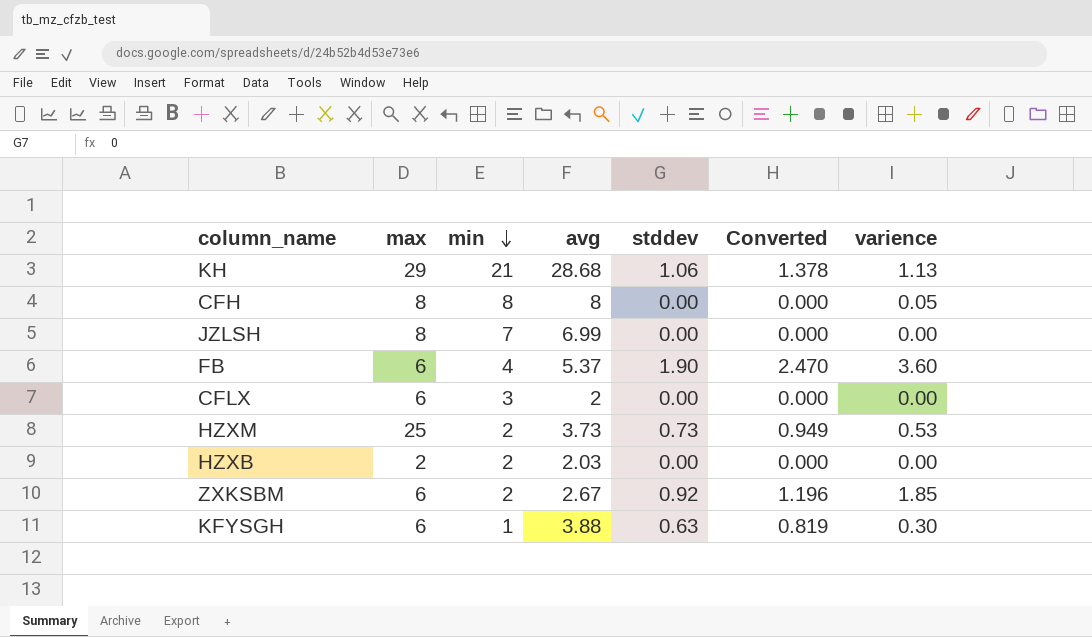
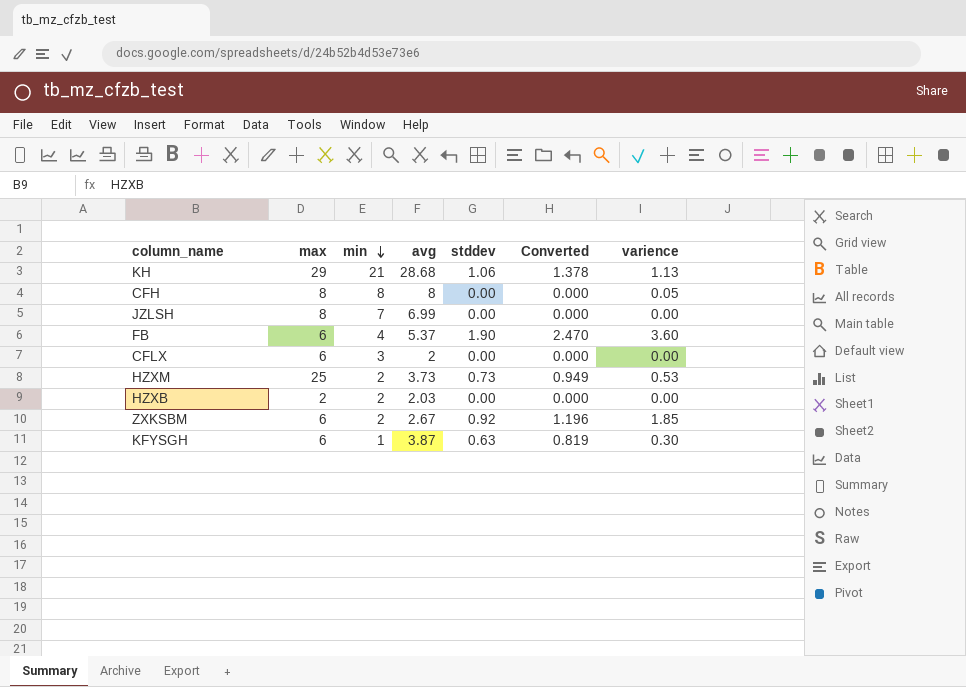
KFYSGH | avg: 3.88 -> 3.87

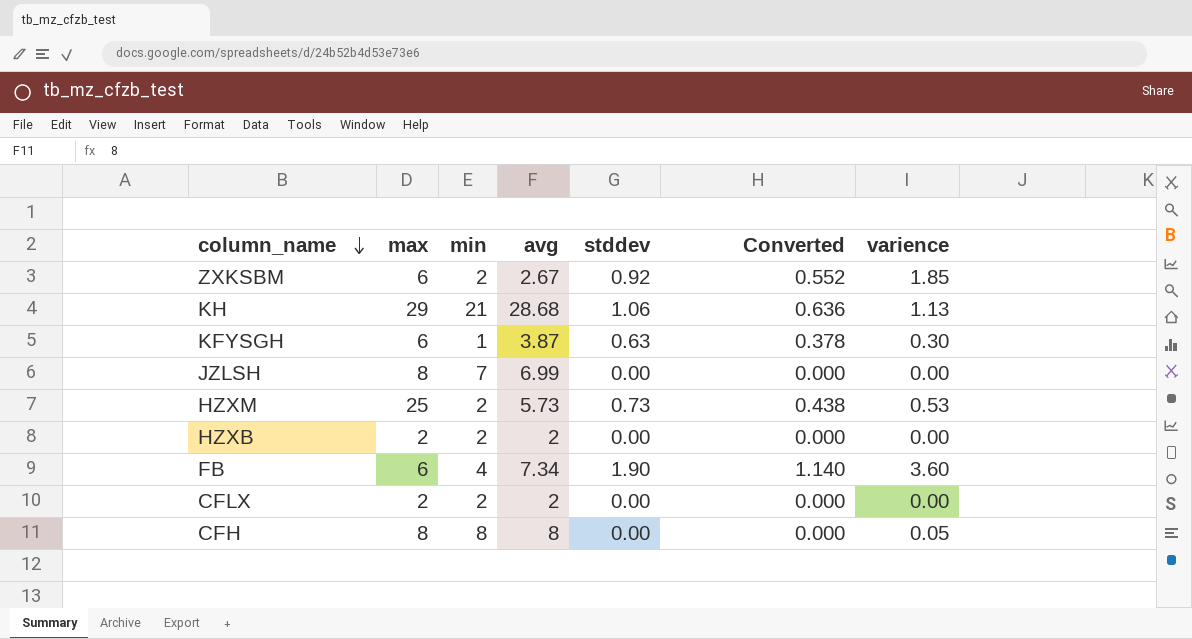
row order: min descending -> column_name descending
column Converted | formula: [stddev] * 1.3 -> [stddev] * 0.6
HZXM | avg: 3.73 -> 5.73
HZXB | avg: 2.03 -> 2
FB | avg: 5.37 -> 7.34
CFLX | max: 6 -> 2
CFLX | min: 3 -> 2

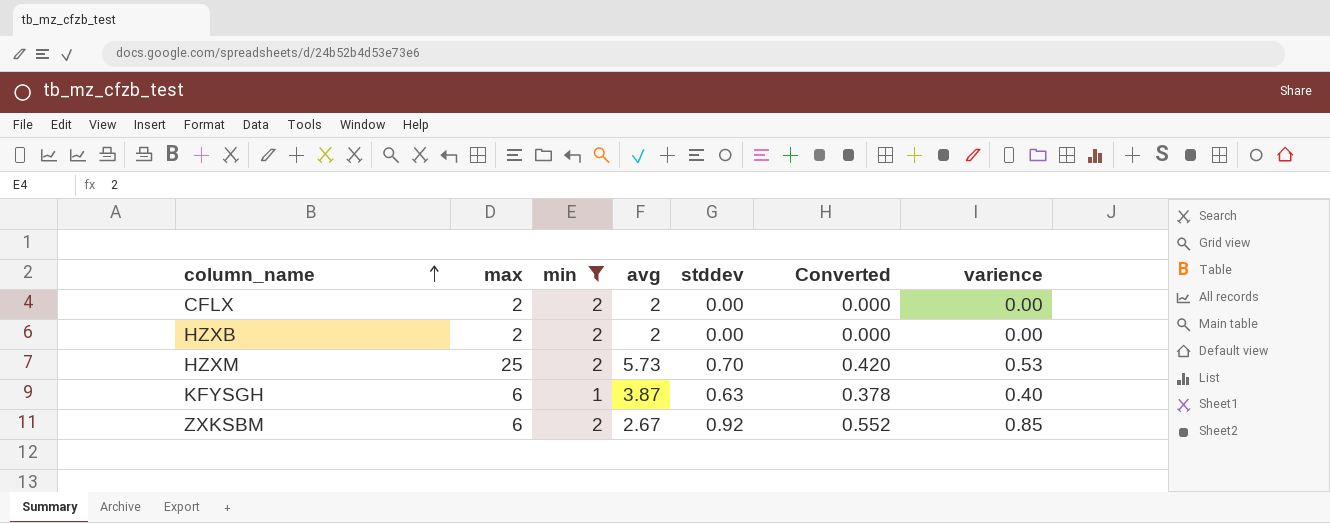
filter: none -> min <= 2
row order: column_name descending -> column_name ascending
HZXM | stddev: 0.73 -> 0.70
HZXM | Converted: 0.438 -> 0.420
KFYSGH | varience: 0.30 -> 0.40
ZXKSBM | varience: 1.85 -> 0.85

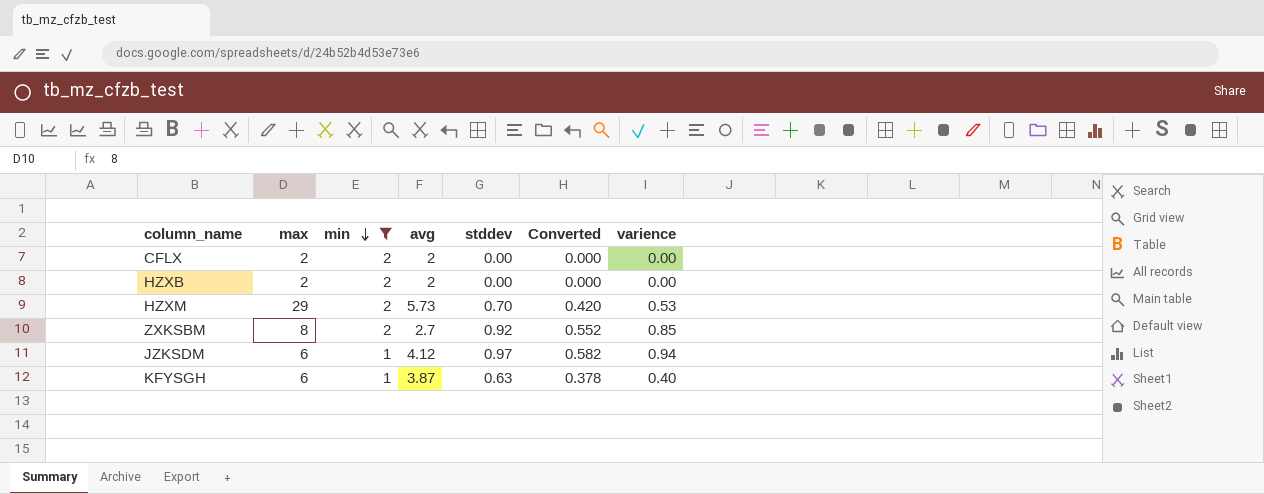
row order: column_name ascending -> min descending
HZXM | max: 25 -> 29
ZXKSBM | max: 6 -> 8
ZXKSBM | avg: 2.67 -> 2.7
row JZKSDM: none -> 6 | 1 | 4.12 | 0.97 | 0.582 | 0.94

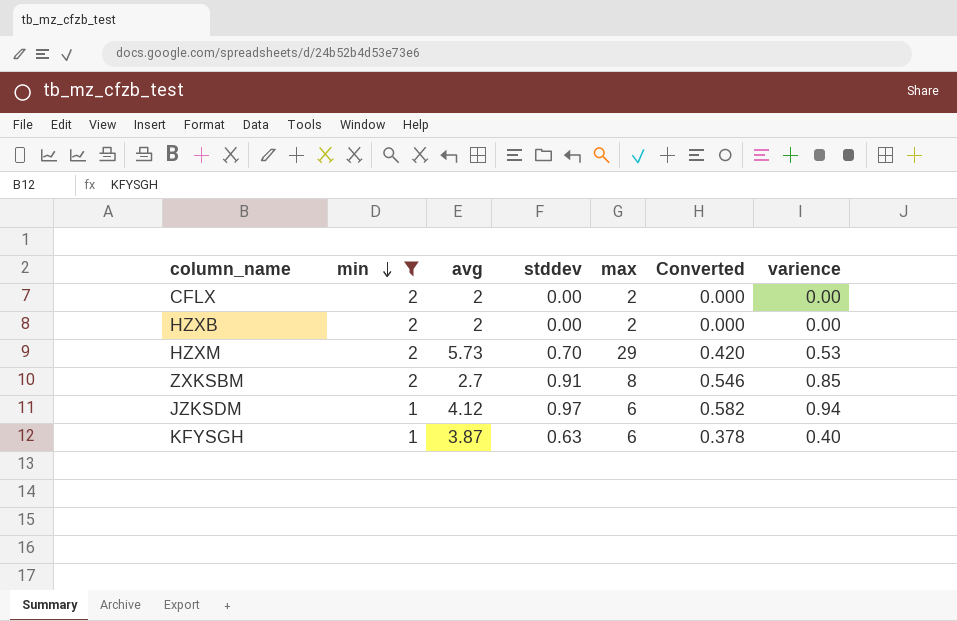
column max | position: 2 -> 5
ZXKSBM | stddev: 0.92 -> 0.91
ZXKSBM | Converted: 0.552 -> 0.546

